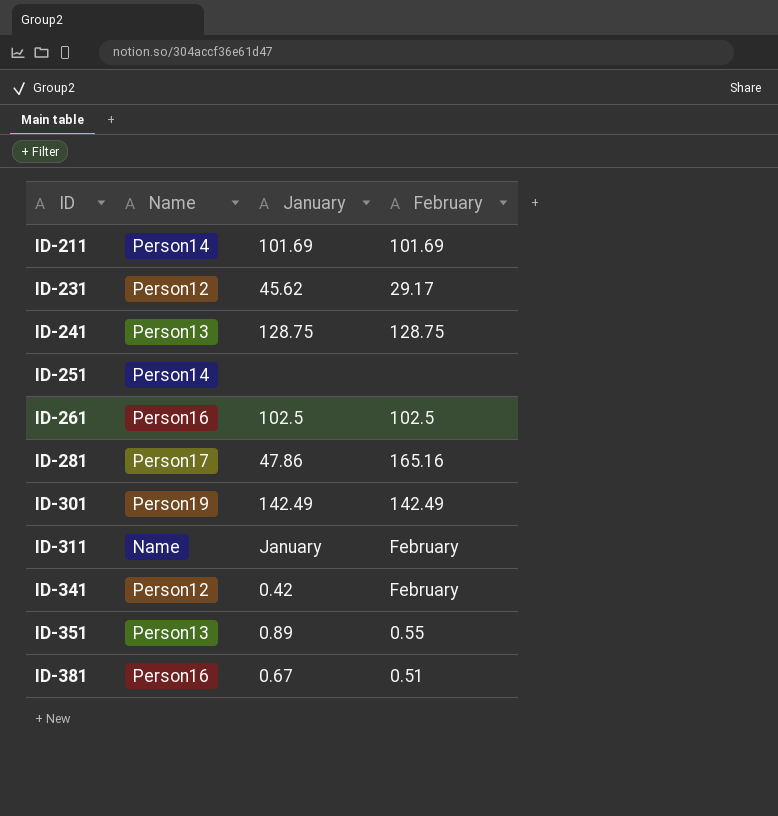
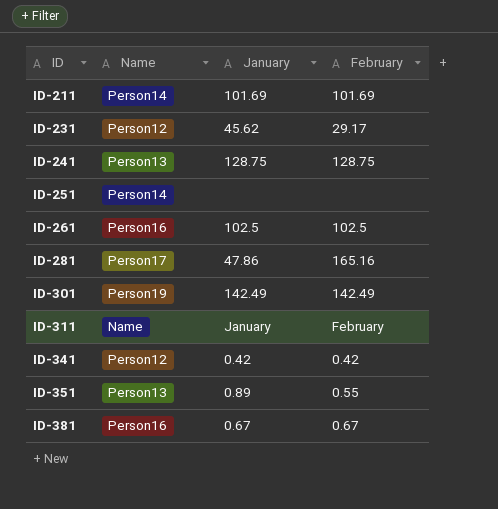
ID-341 | February: February -> 0.42
ID-381 | February: 0.51 -> 0.67

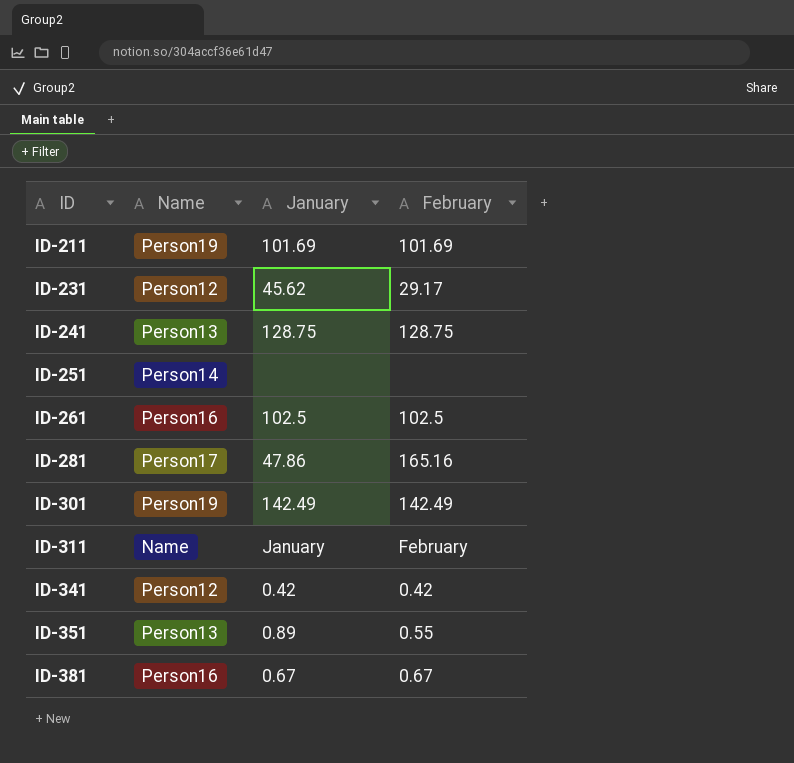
ID-211 | Name: Person14 -> Person19

